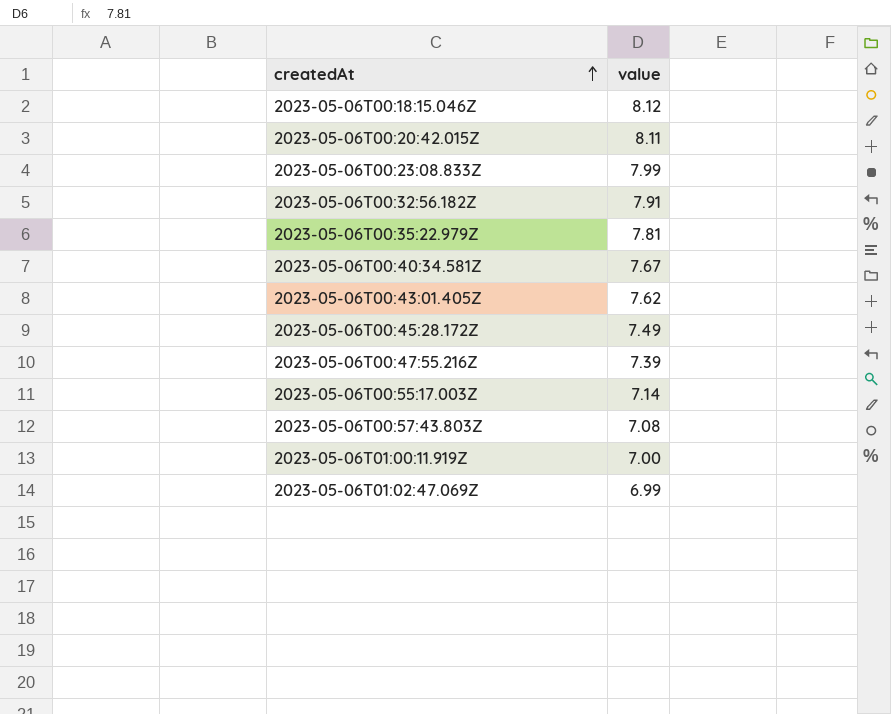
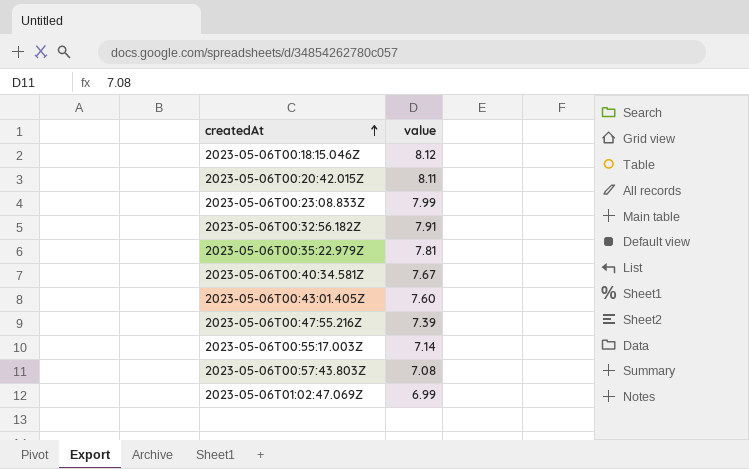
row 2023-05-06T00:45:28.172Z: 7.49 -> none
row 2023-05-06T01:00:11.919Z: 7.00 -> none
2023-05-06T00:43:01.405Z | value: 7.62 -> 7.60

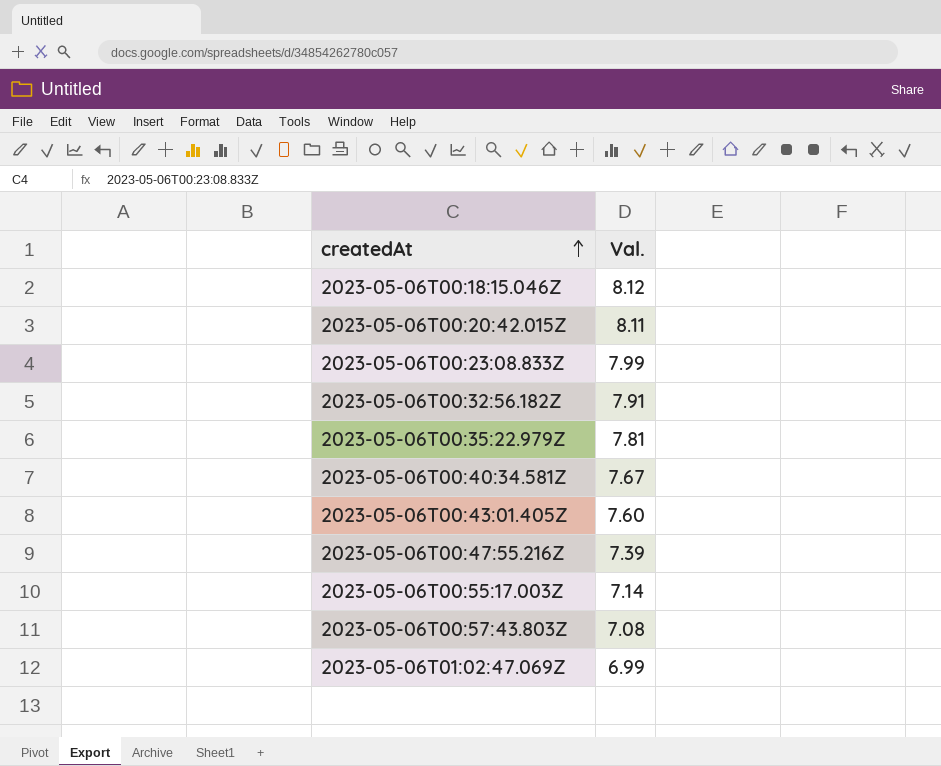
column name: value -> Val.

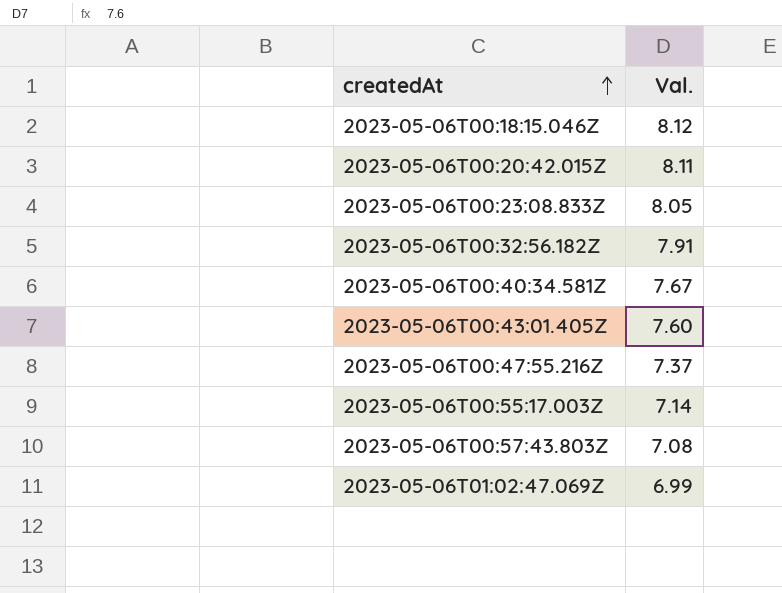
row 2023-05-06T00:35:22.979Z: 7.81 -> none
2023-05-06T00:23:08.833Z | Val.: 7.99 -> 8.05
2023-05-06T00:47:55.216Z | Val.: 7.39 -> 7.37

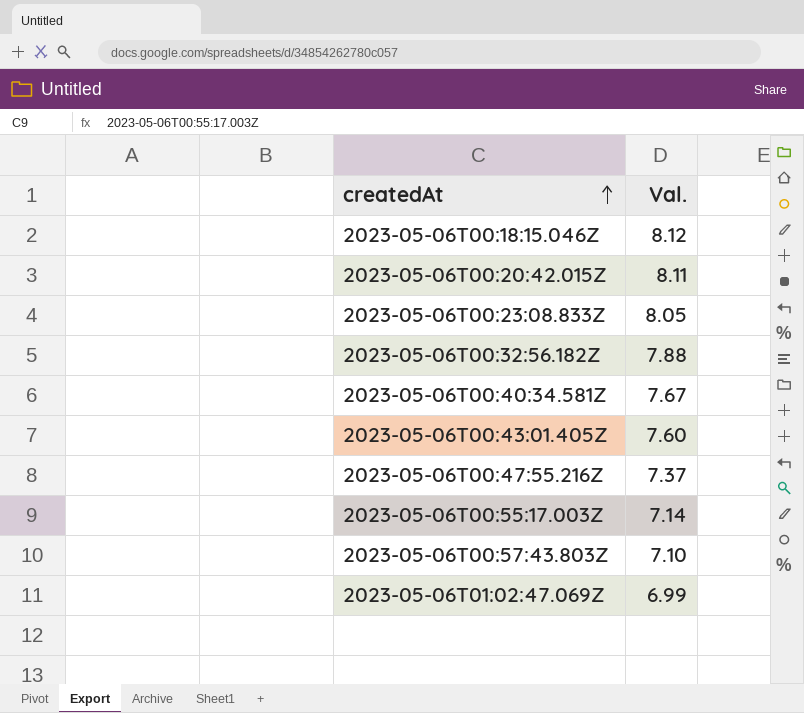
2023-05-06T00:32:56.182Z | Val.: 7.91 -> 7.88
2023-05-06T00:57:43.803Z | Val.: 7.08 -> 7.10

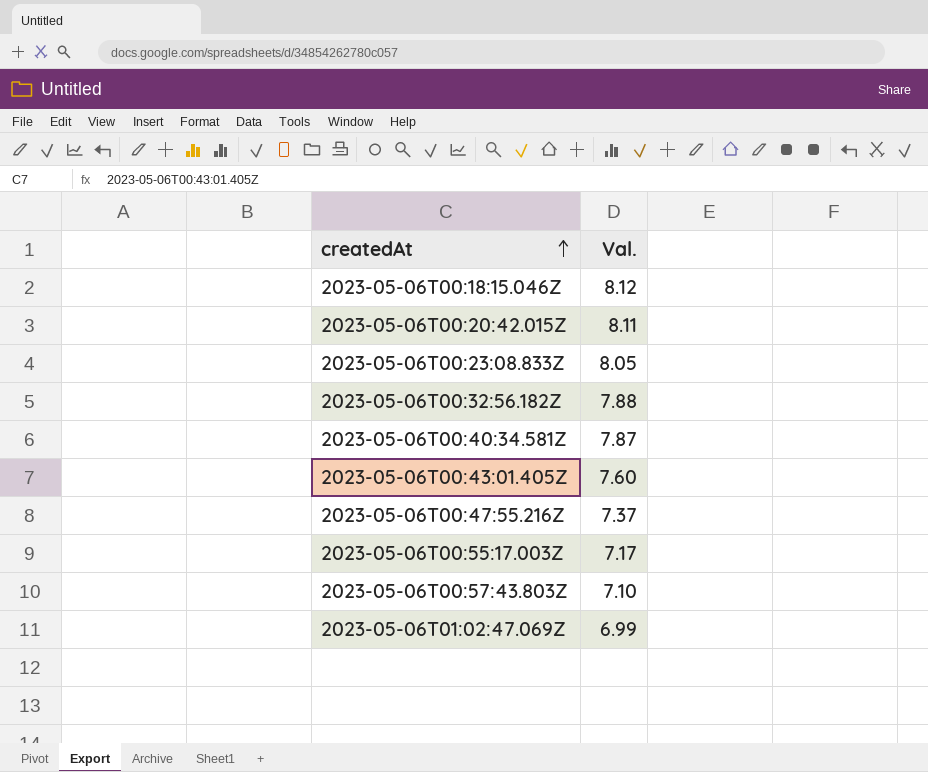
2023-05-06T00:40:34.581Z | Val.: 7.67 -> 7.87
2023-05-06T00:55:17.003Z | Val.: 7.14 -> 7.17

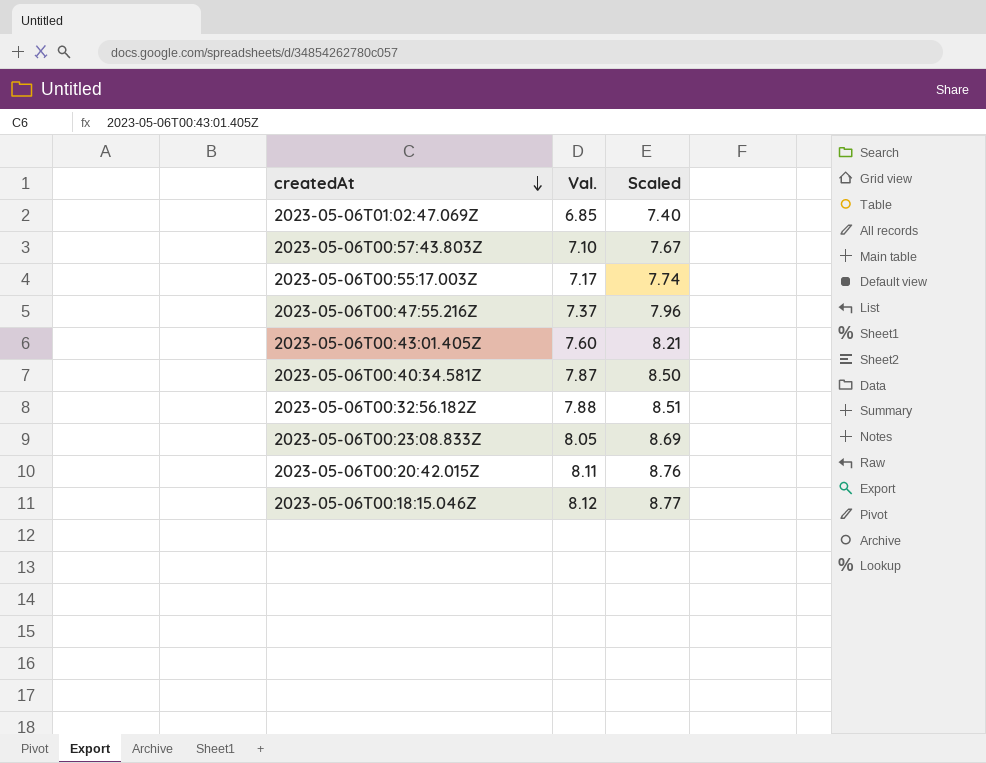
row order: createdAt ascending -> createdAt descending
column Scaled | formula: none -> [Val.] * 1.08
2023-05-06T01:02:47.069Z | Val.: 6.99 -> 6.85

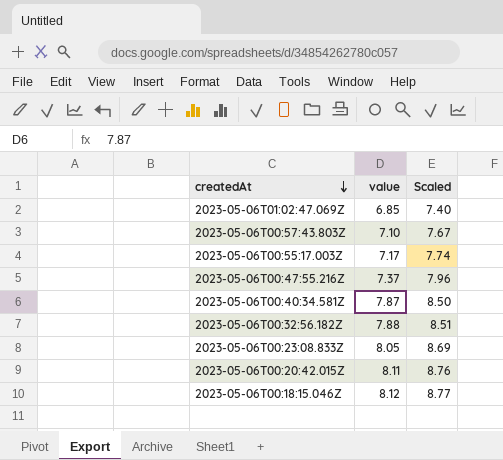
column name: Val. -> value
row 2023-05-06T00:43:01.405Z: 7.60 | 8.21 -> none

